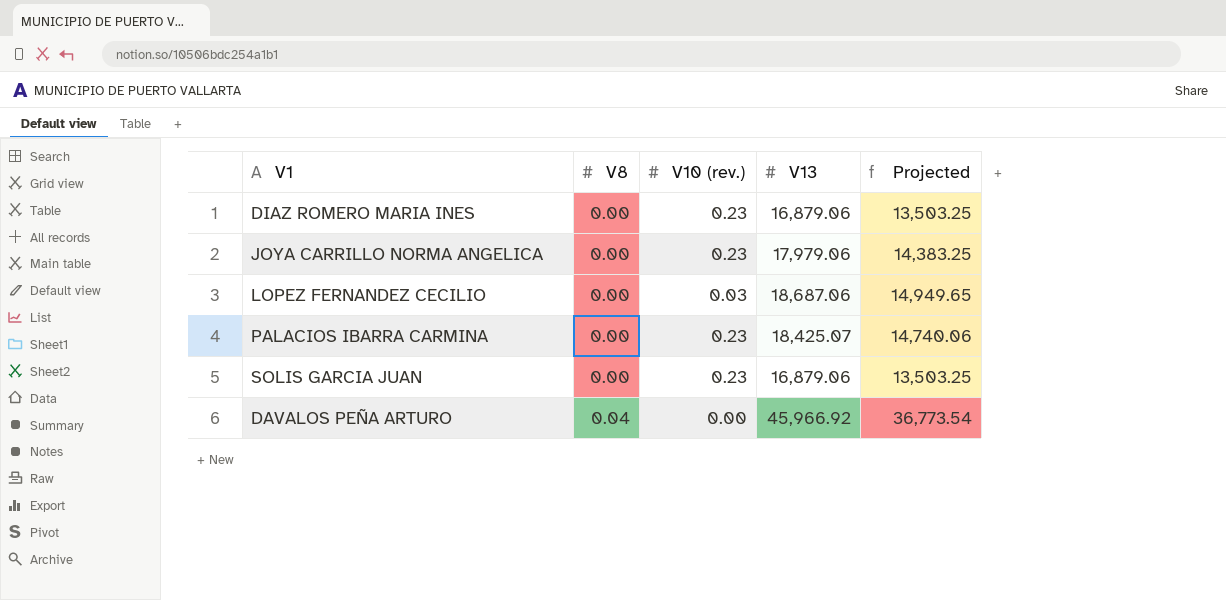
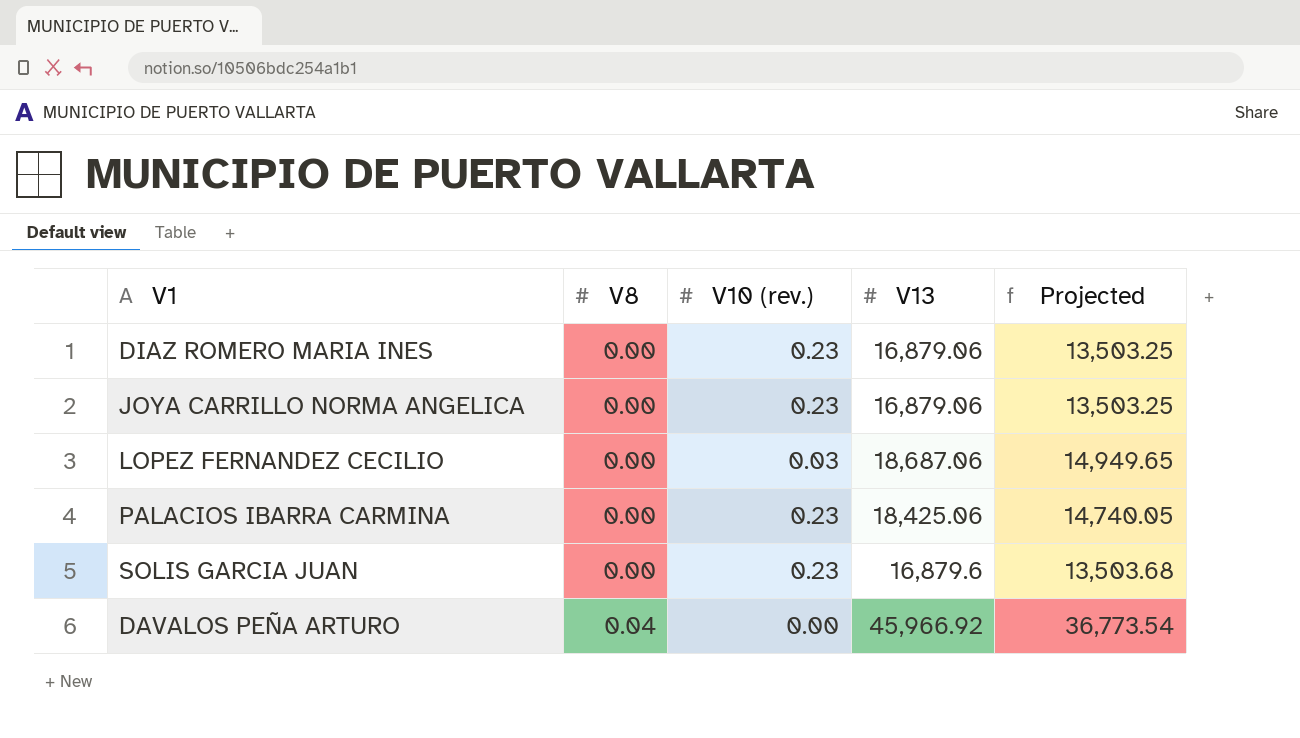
JOYA CARRILLO NORMA ANGELICA | V13: 17,979.06 -> 16,879.06
JOYA CARRILLO NORMA ANGELICA | Projected: 14,383.25 -> 13,503.25
PALACIOS IBARRA CARMINA | V13: 18,425.07 -> 18,425.06
PALACIOS IBARRA CARMINA | Projected: 14,740.06 -> 14,740.05
SOLIS GARCIA JUAN | V13: 16,879.06 -> 16,879.6
SOLIS GARCIA JUAN | Projected: 13,503.25 -> 13,503.68

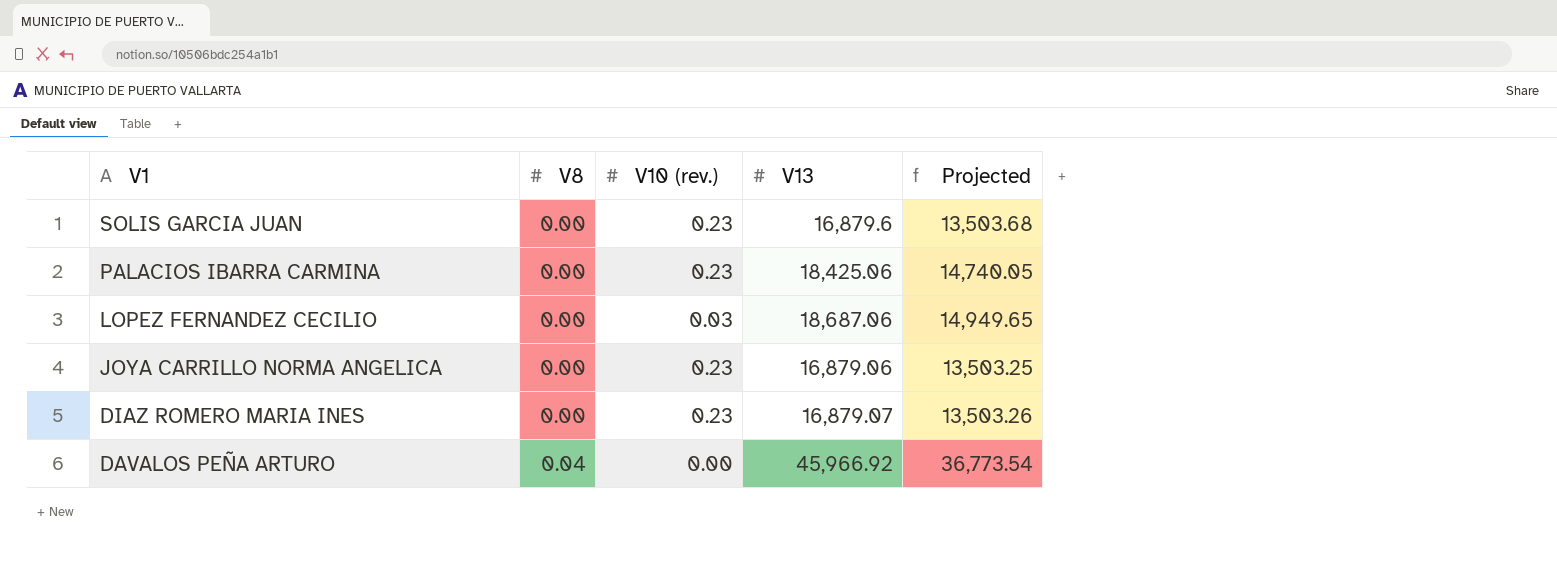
row order: V8 ascending -> V1 descending
DIAZ ROMERO MARIA INES | V13: 16,879.06 -> 16,879.07
DIAZ ROMERO MARIA INES | Projected: 13,503.25 -> 13,503.26

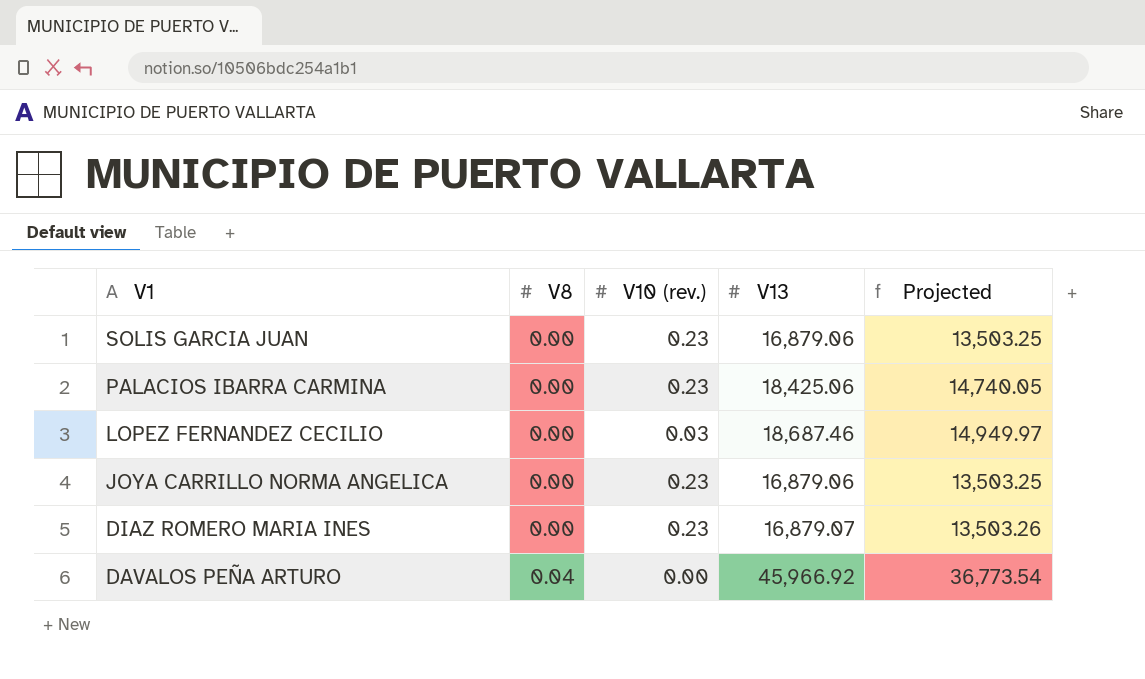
SOLIS GARCIA JUAN | V13: 16,879.6 -> 16,879.06
SOLIS GARCIA JUAN | Projected: 13,503.68 -> 13,503.25
LOPEZ FERNANDEZ CECILIO | V13: 18,687.06 -> 18,687.46
LOPEZ FERNANDEZ CECILIO | Projected: 14,949.65 -> 14,949.97

